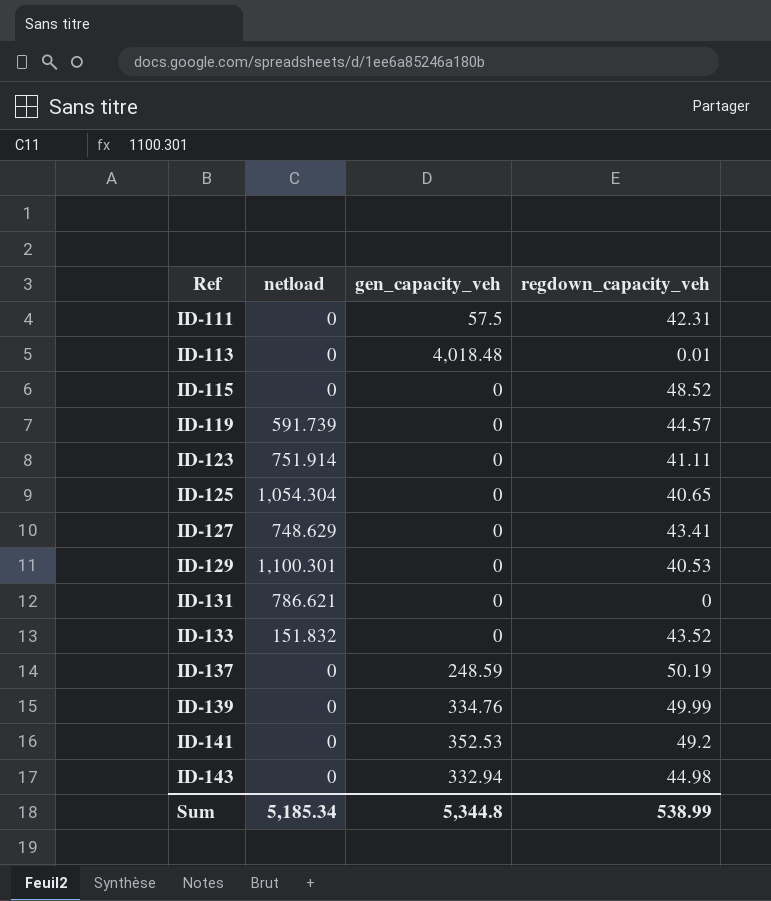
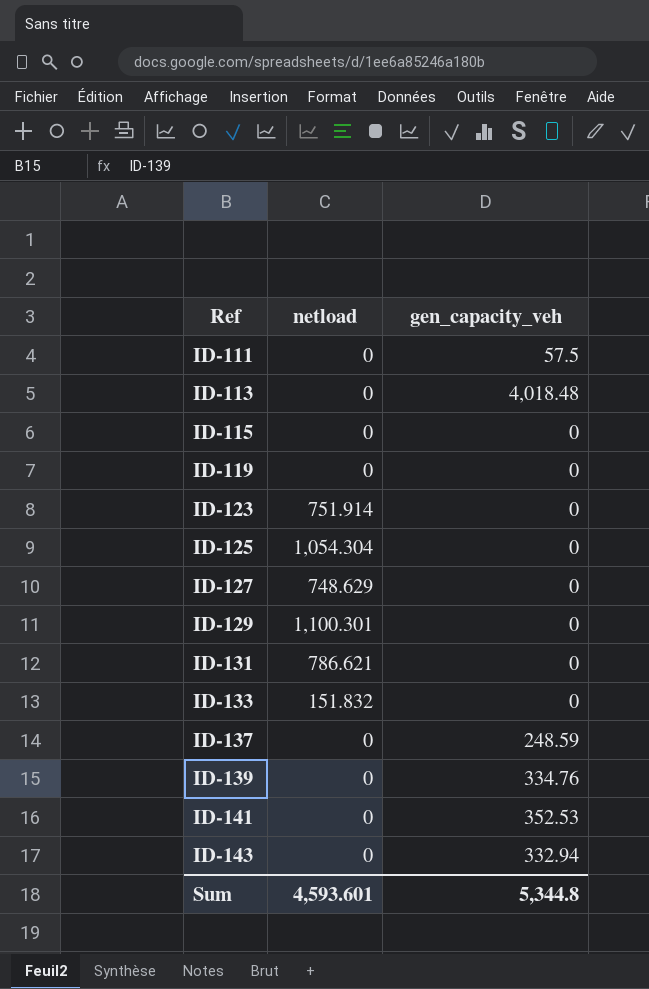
column regdown_capacity_veh | position: 4 -> none
ID-119 | netload: 591.739 -> 0
Sum | netload: 5,185.34 -> 4,593.601

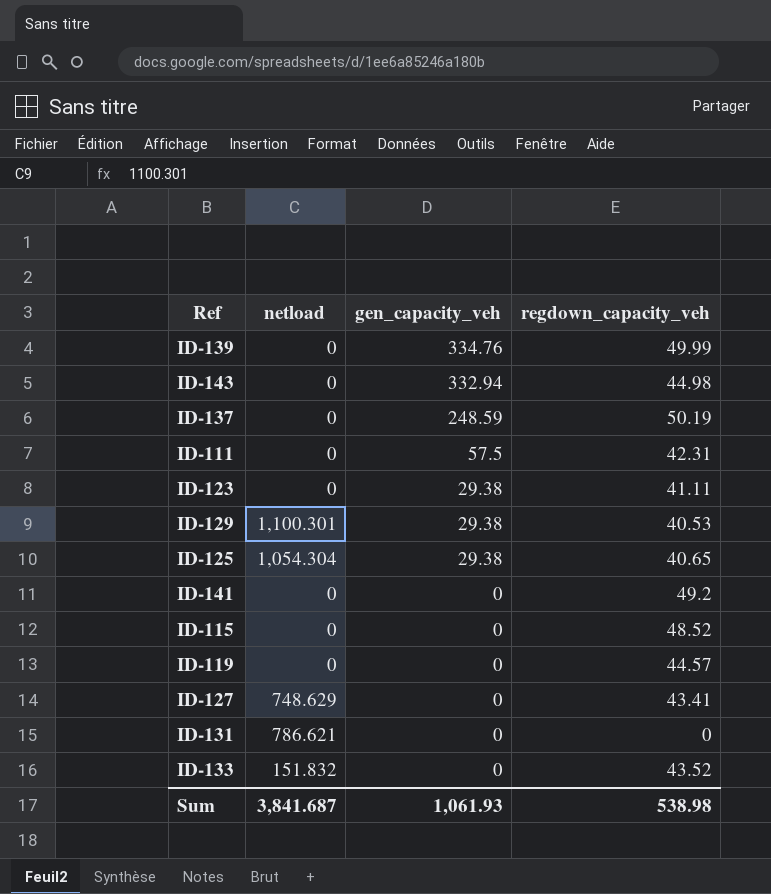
row order: Ref ascending -> gen_capacity_veh descending
column regdown_capacity_veh | position: none -> 4
row ID-113: 0 | 4,018.48 -> none
ID-123 | netload: 751.914 -> 0
ID-123 | gen_capacity_veh: 0 -> 29.38
ID-129 | gen_capacity_veh: 0 -> 29.38
ID-125 | gen_capacity_veh: 0 -> 29.38
ID-141 | gen_capacity_veh: 352.53 -> 0
Sum | netload: 4,593.601 -> 3,841.687
Sum | gen_capacity_veh: 5,344.8 -> 1,061.93

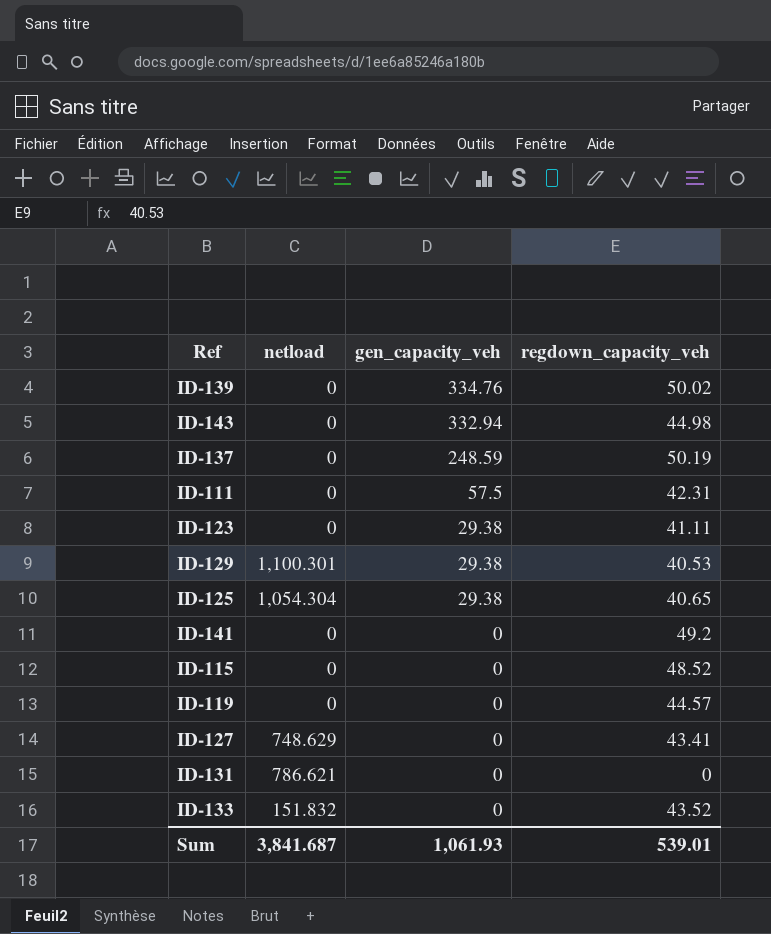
ID-139 | regdown_capacity_veh: 49.99 -> 50.02
Sum | regdown_capacity_veh: 538.98 -> 539.01

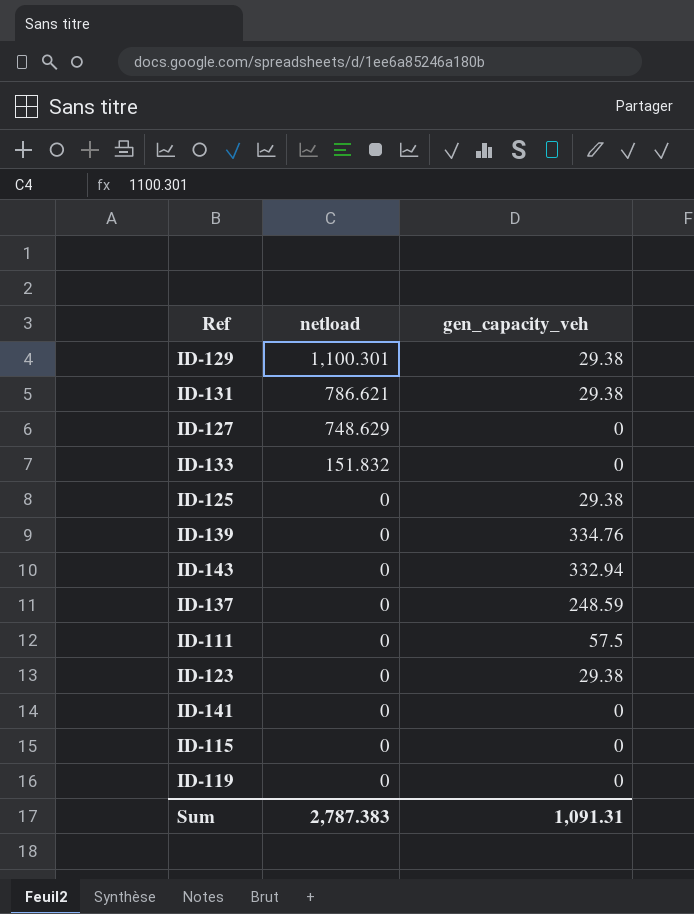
row order: gen_capacity_veh descending -> netload descending
column regdown_capacity_veh | position: 4 -> none
ID-131 | gen_capacity_veh: 0 -> 29.38
ID-125 | netload: 1,054.304 -> 0
Sum | netload: 3,841.687 -> 2,787.383
Sum | gen_capacity_veh: 1,061.93 -> 1,091.31

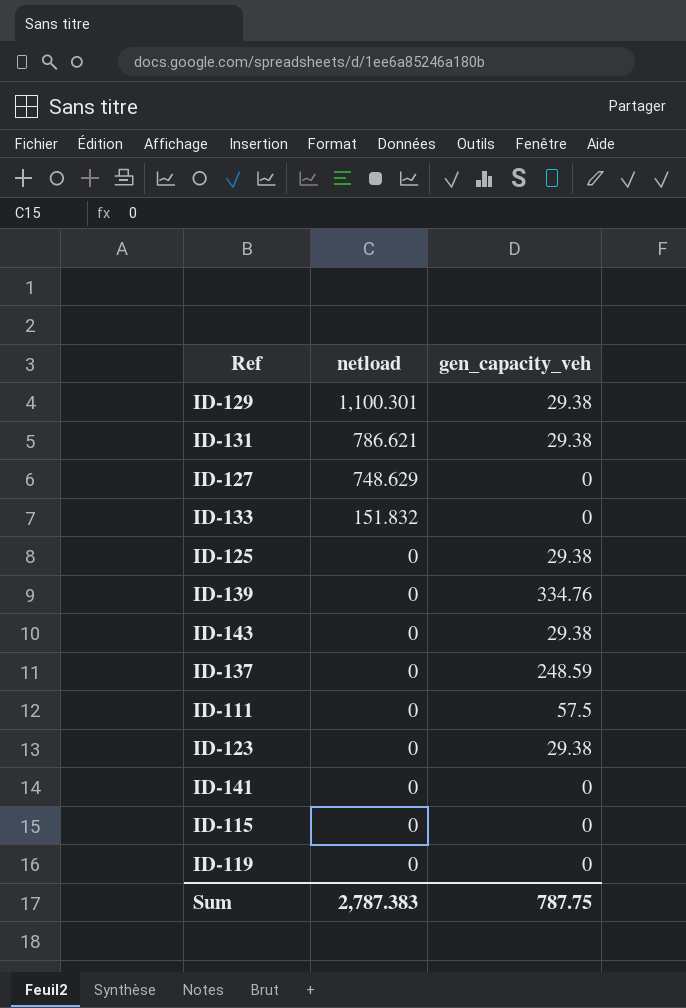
ID-143 | gen_capacity_veh: 332.94 -> 29.38
Sum | gen_capacity_veh: 1,091.31 -> 787.75

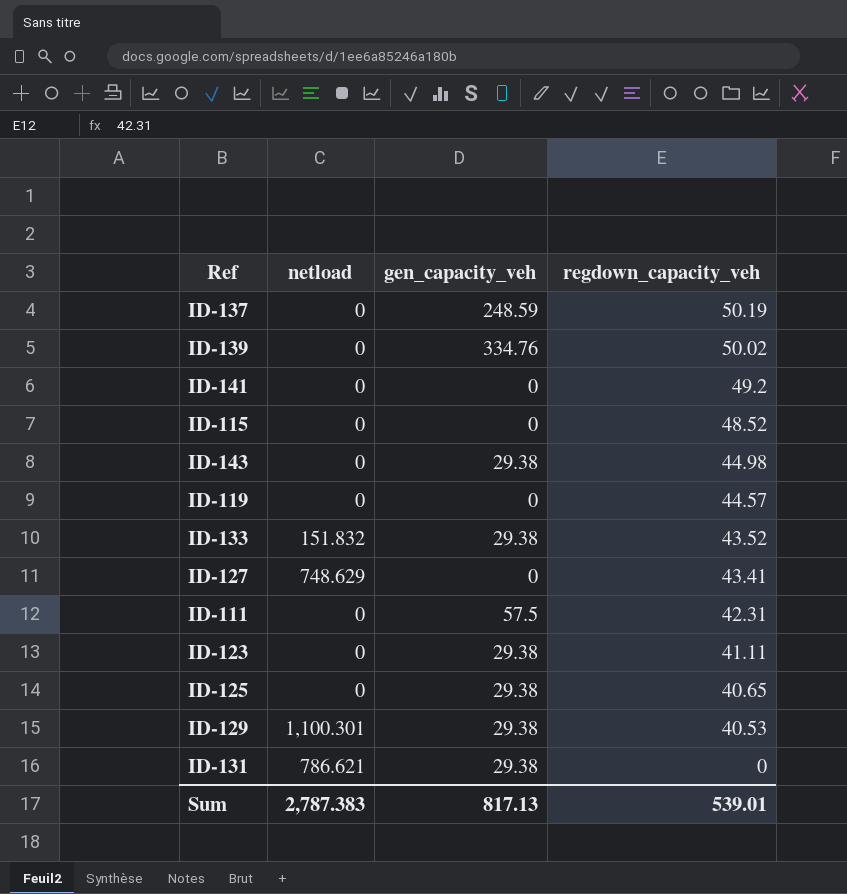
row order: netload descending -> regdown_capacity_veh descending
column regdown_capacity_veh | position: none -> 4
ID-133 | gen_capacity_veh: 0 -> 29.38
Sum | gen_capacity_veh: 787.75 -> 817.13

